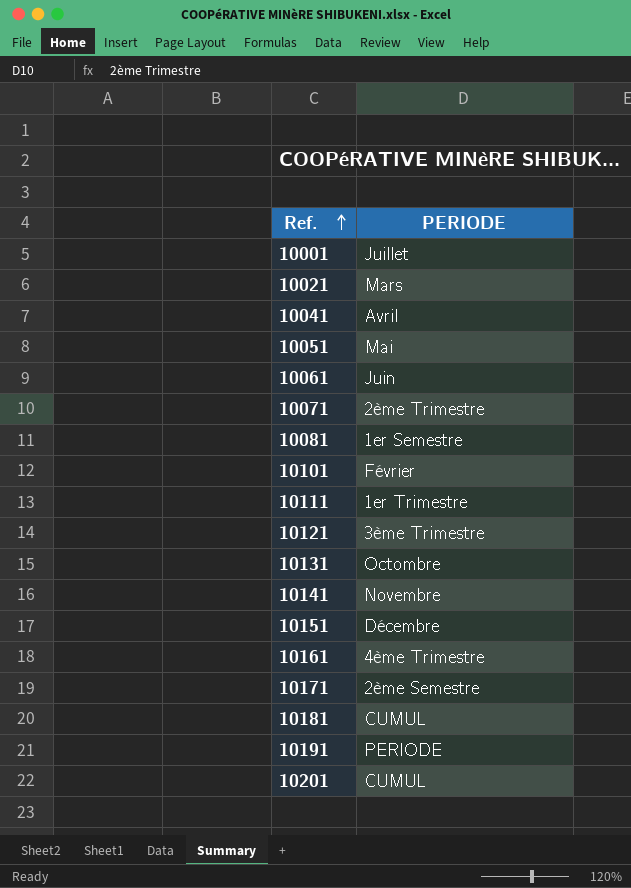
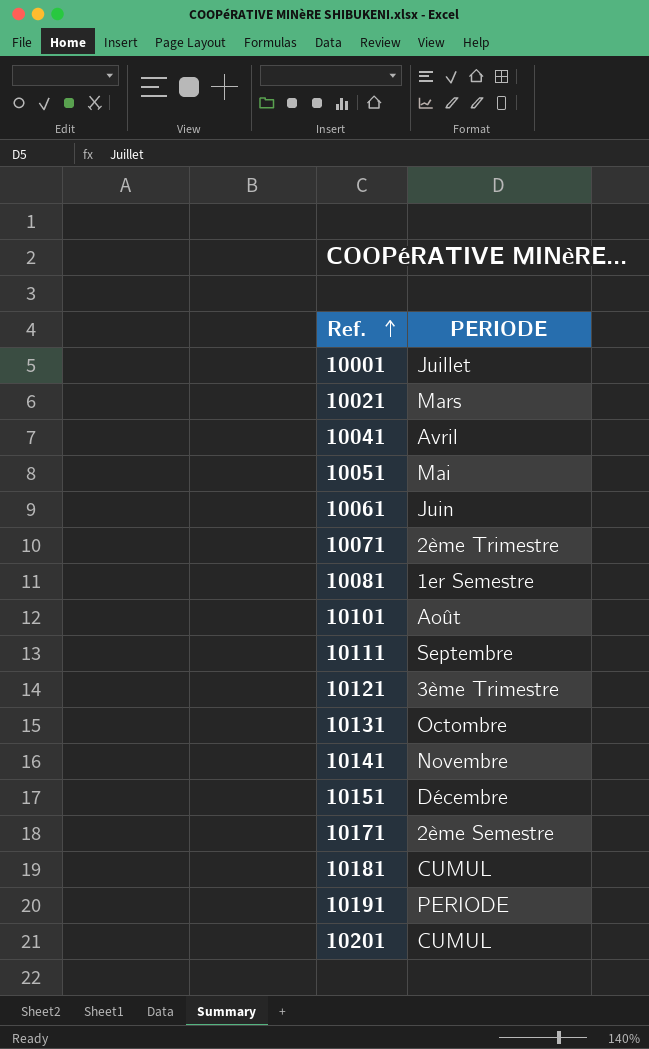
row 10161: 4ème Trimestre -> none
10101 | PERIODE: Février -> Août
10111 | PERIODE: 1er Trimestre -> Septembre

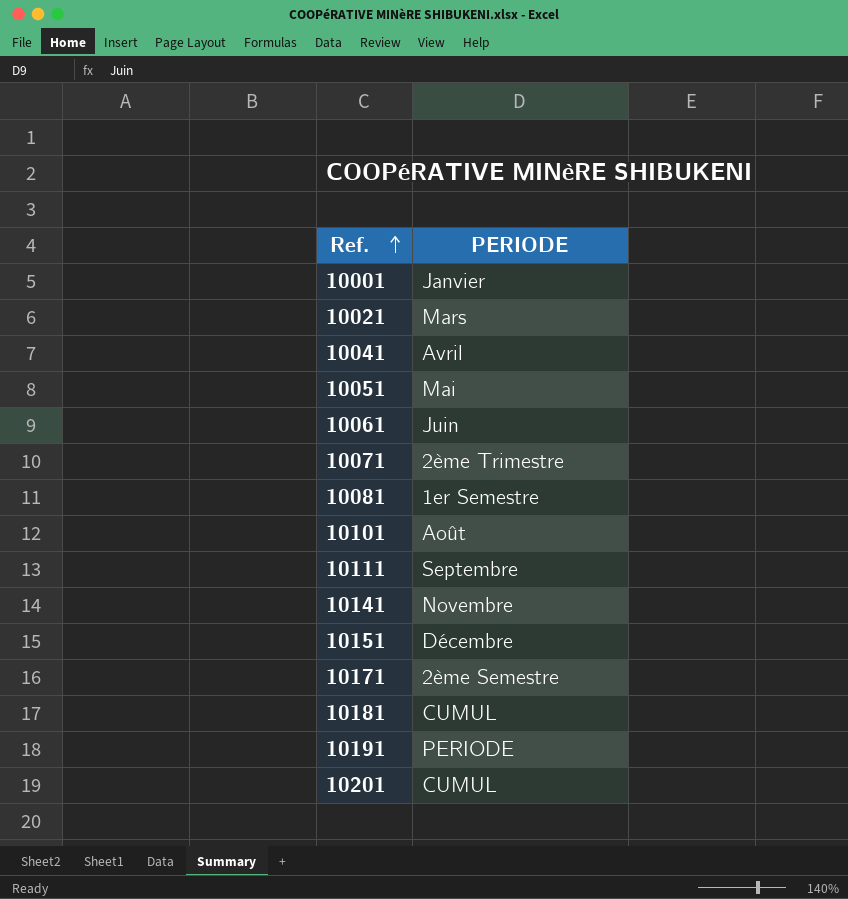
row 10121: 3ème Trimestre -> none
row 10131: Octombre -> none
10001 | PERIODE: Juillet -> Janvier

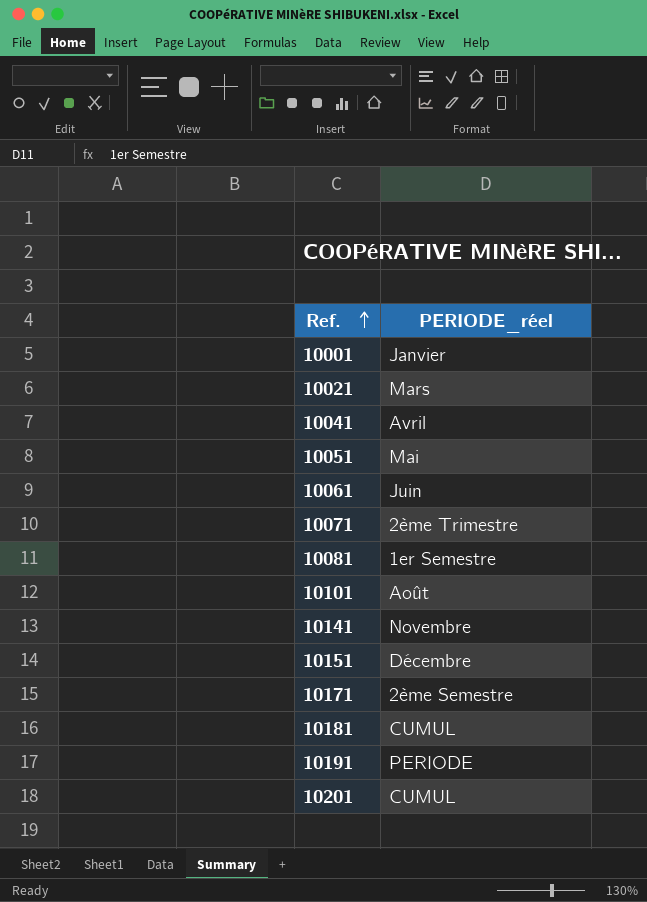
column name: PERIODE -> PERIODE_réel
row 10111: Septembre -> none

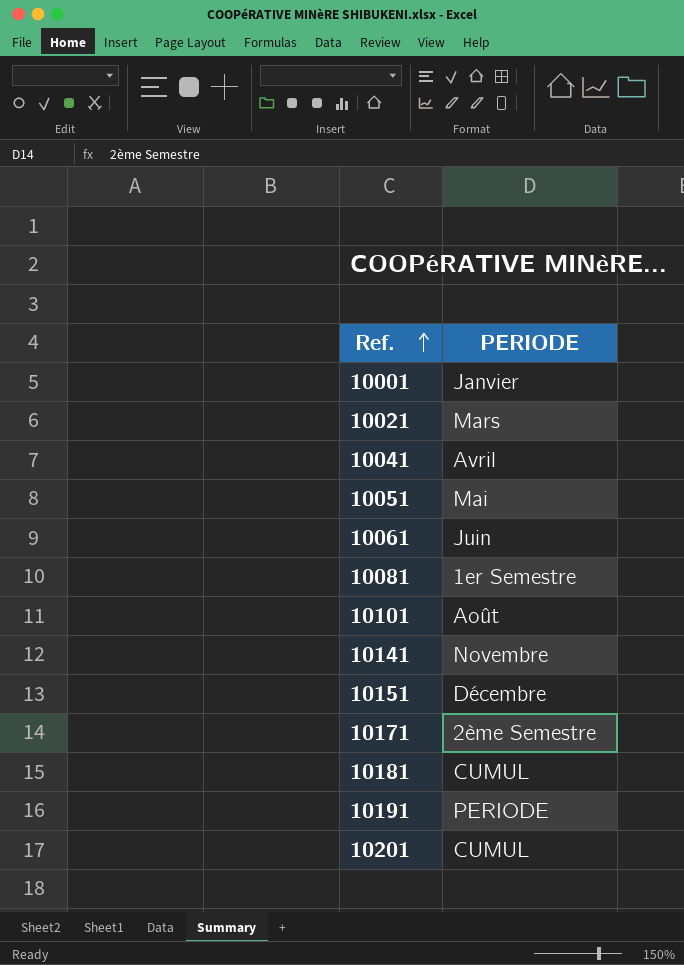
column name: PERIODE_réel -> PERIODE
row 10071: 2ème Trimestre -> none

